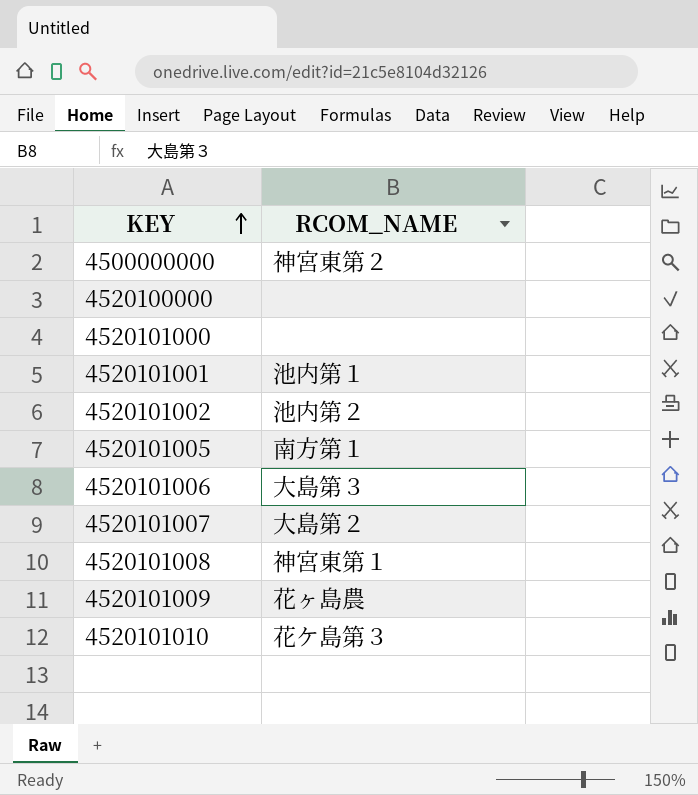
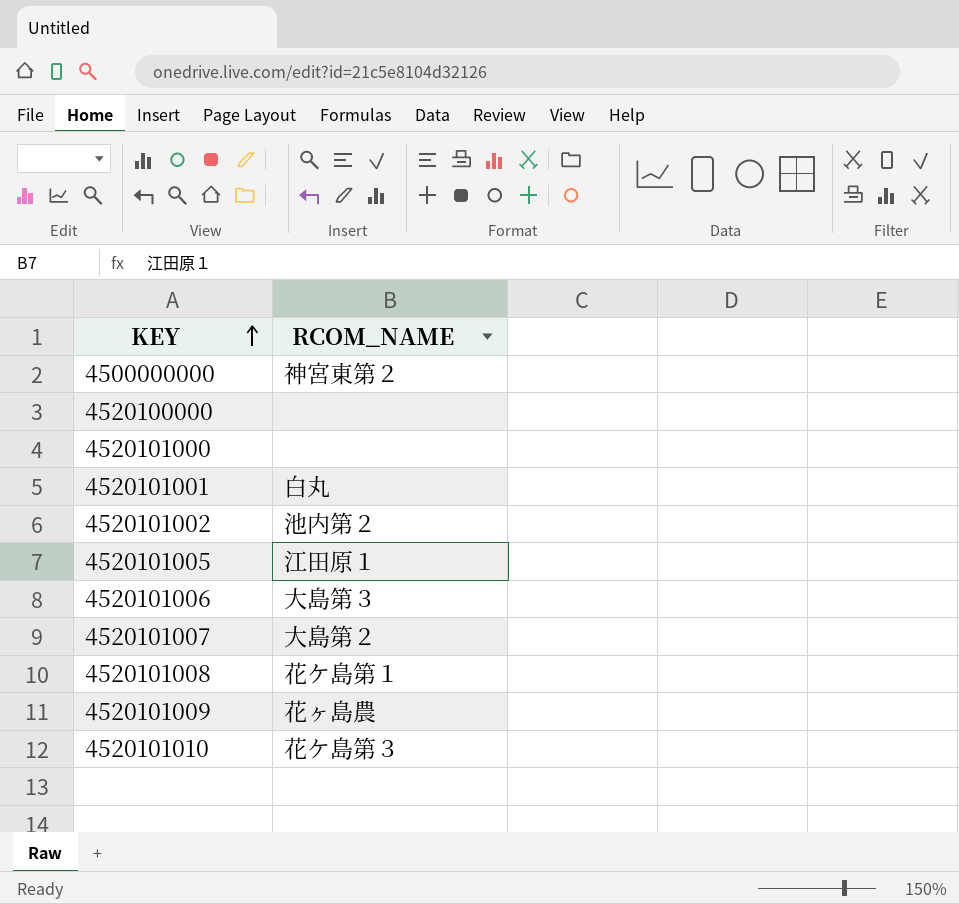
4520101001 | RCOM_NAME: 池内第１ -> 白丸
4520101005 | RCOM_NAME: 南方第１ -> 江田原１
4520101008 | RCOM_NAME: 神宮東第１ -> 花ケ島第１

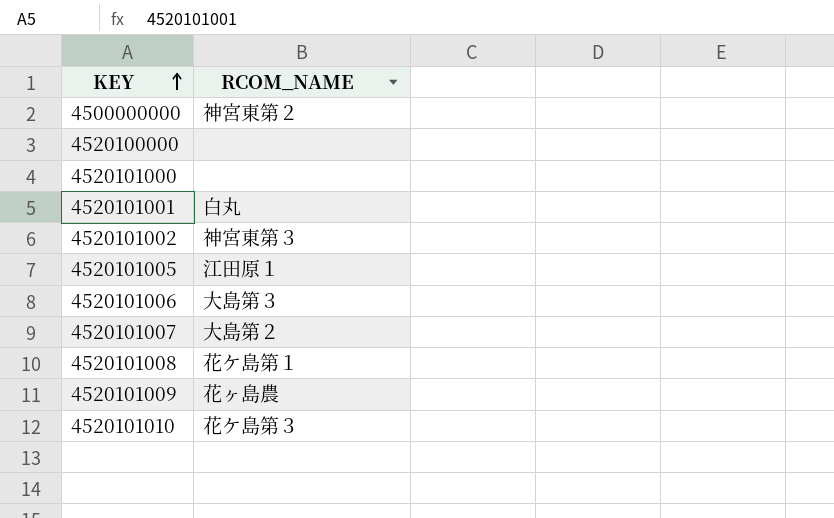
4520101002 | RCOM_NAME: 池内第２ -> 神宮東第３

